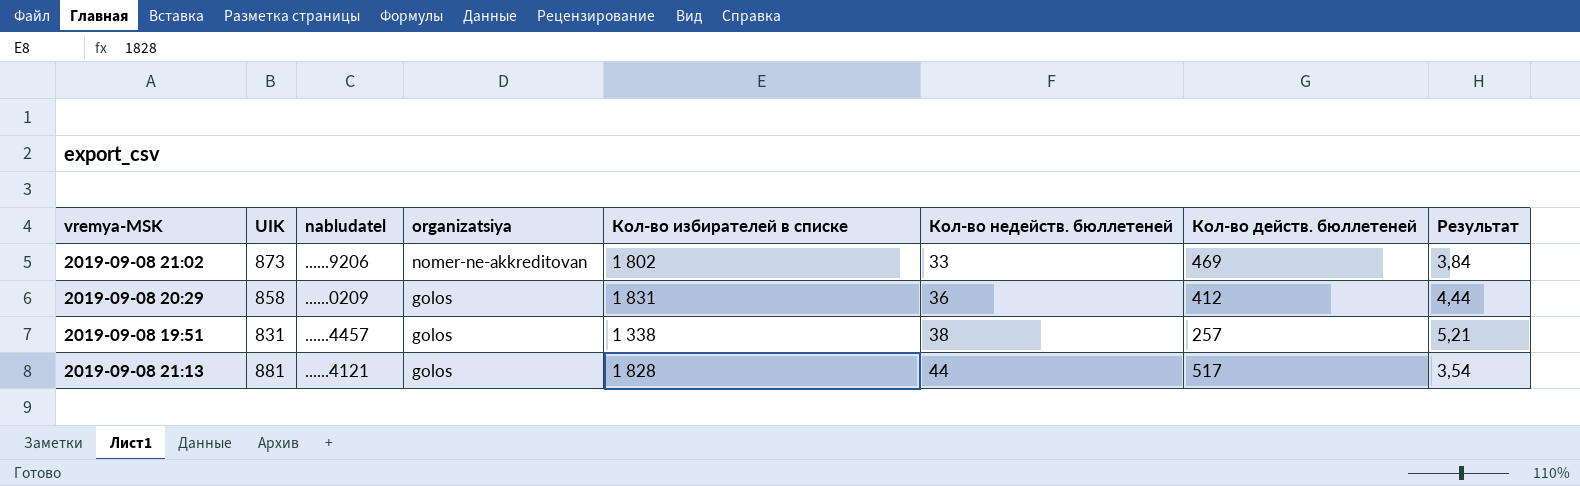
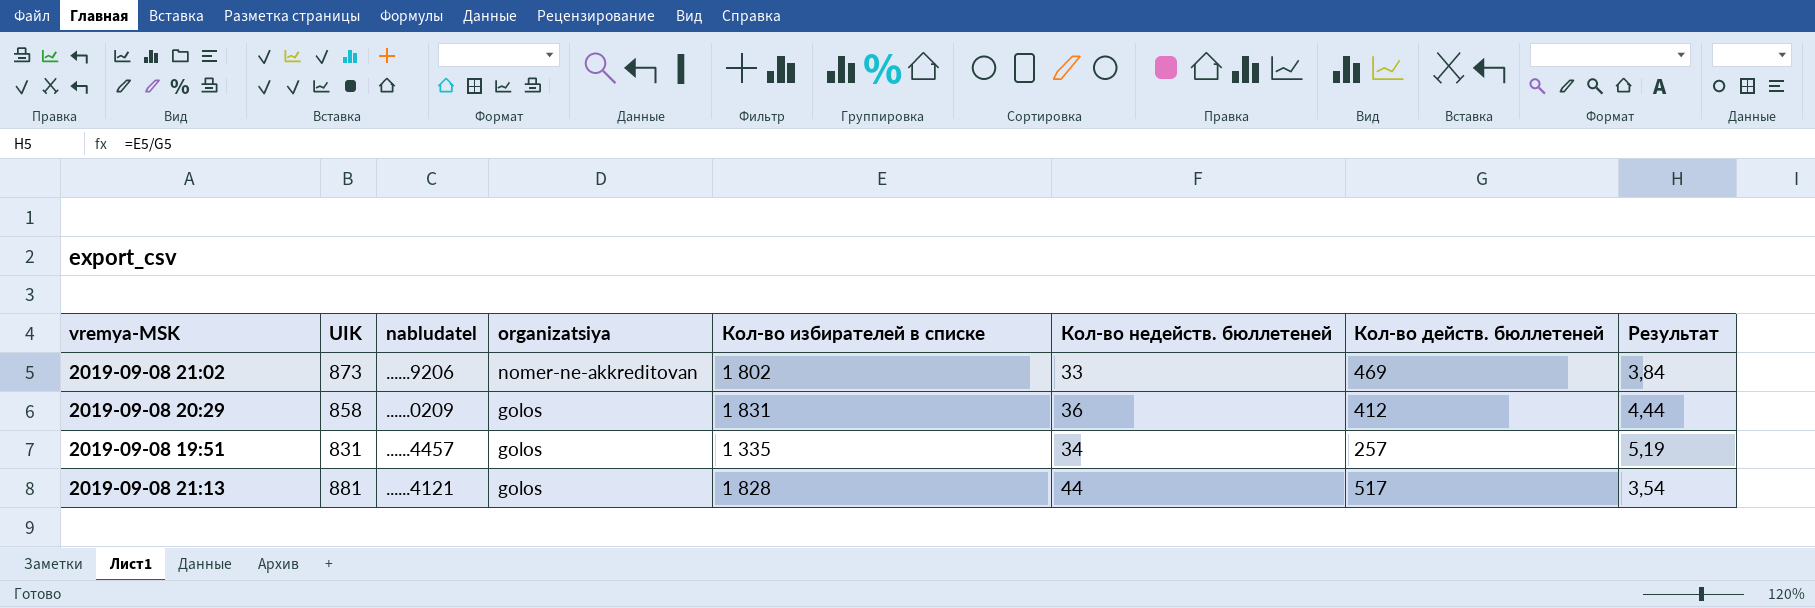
2019-09-08 19:51 | Кол-во избирателей в списке: 1 338 -> 1 335
2019-09-08 19:51 | Кол-во недейств. бюллетеней: 38 -> 34
2019-09-08 19:51 | Результат: 5,21 -> 5,19

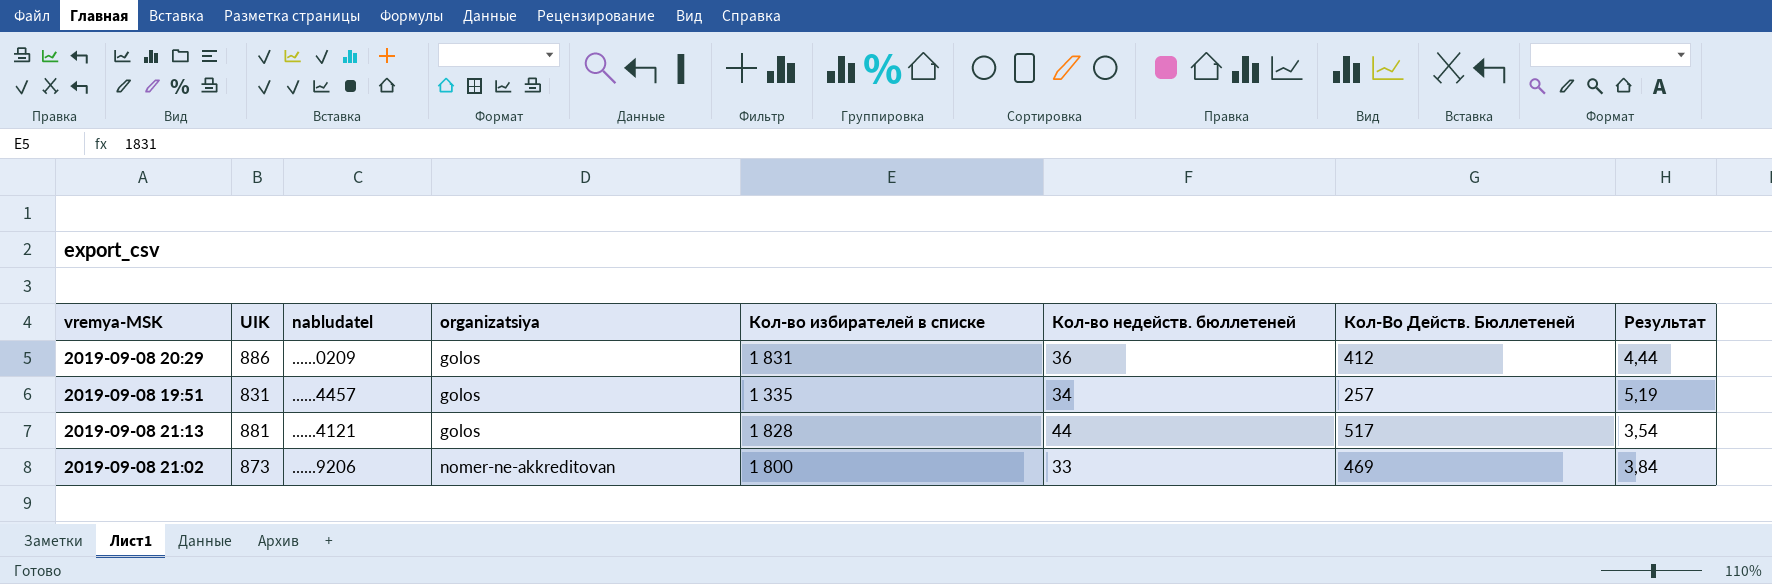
row order: organizatsiya descending -> organizatsiya ascending
column name: Кол-во действ. бюллетеней -> Кол-Во Действ. Бюллетеней
2019-09-08 20:29 | UIK: 858 -> 886
2019-09-08 21:02 | Кол-во избирателей в списке: 1 802 -> 1 800

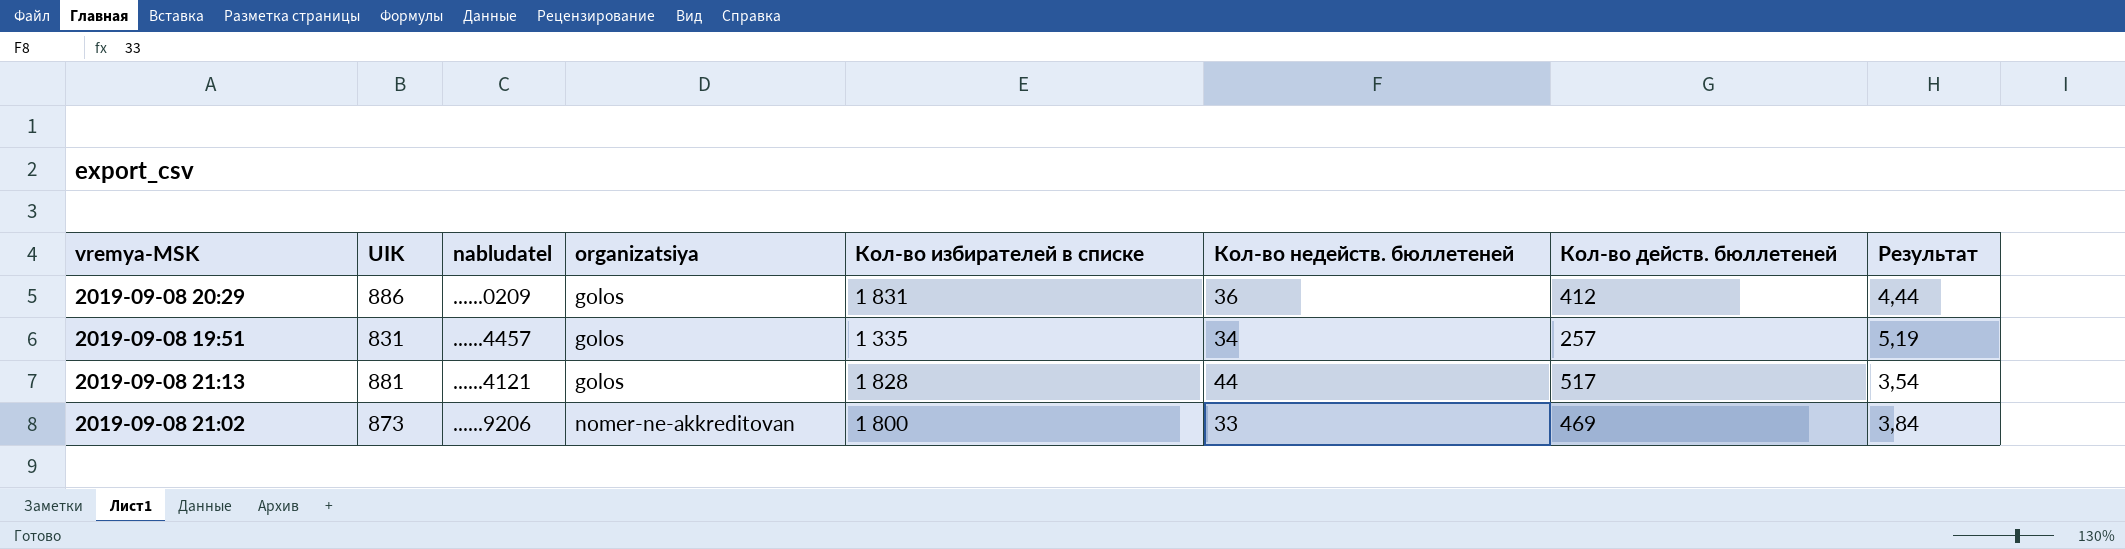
column name: Кол-Во Действ. Бюллетеней -> Кол-во действ. бюллетеней

